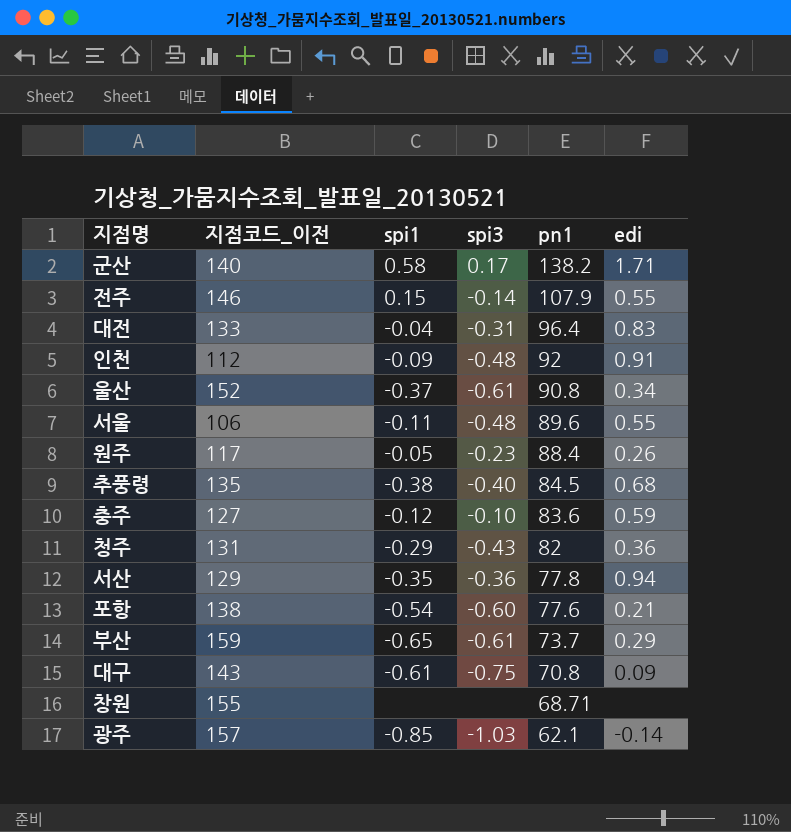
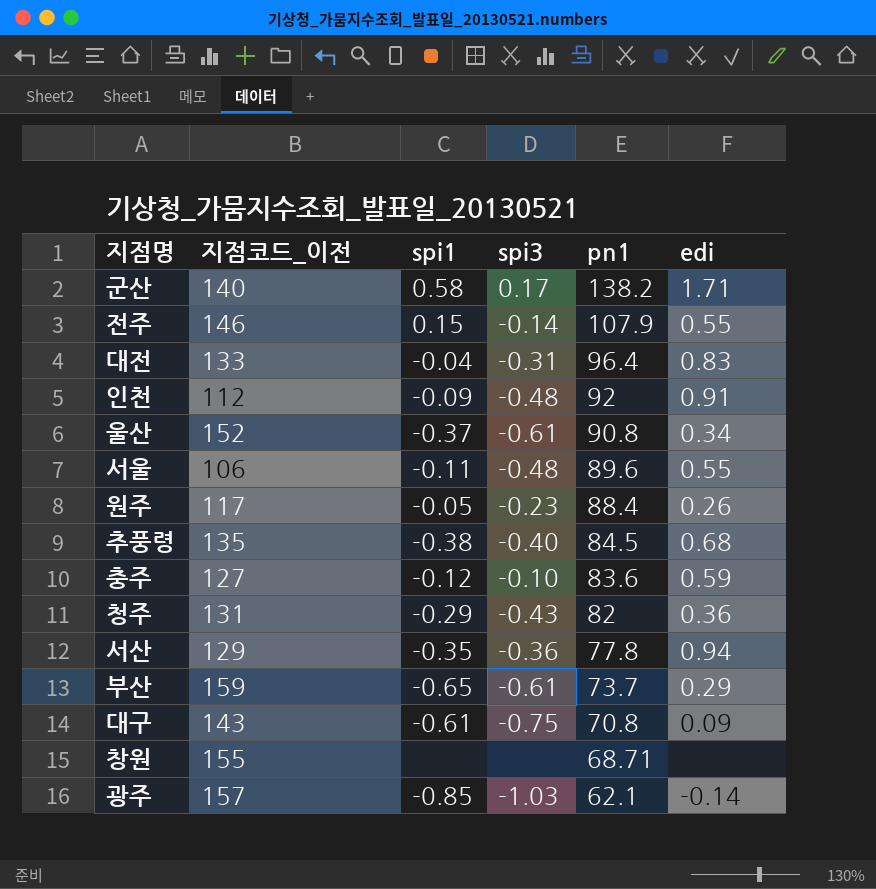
row 포항: 138 | -0.54 | -0.60 | 77.6 | 0.21 -> none

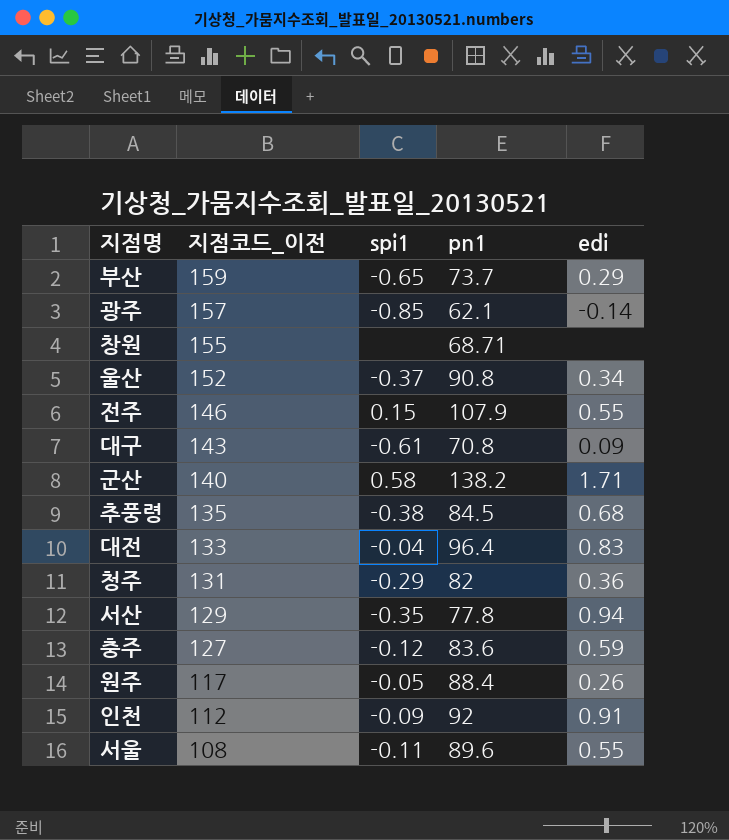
row order: pn1 descending -> 지점코드_이전 descending
column spi3 | position: 4 -> none
서울 | 지점코드_이전: 106 -> 108

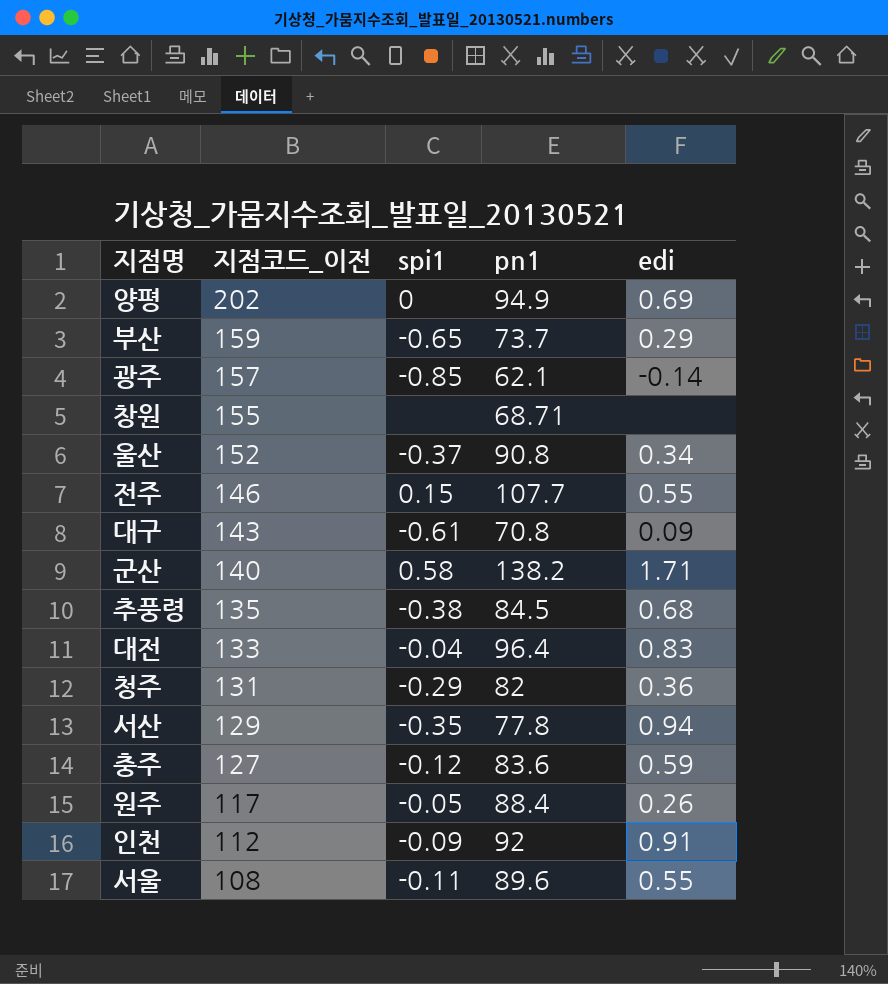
row 양평: none -> 202 | 0 | 94.9 | 0.69
전주 | pn1: 107.9 -> 107.7

